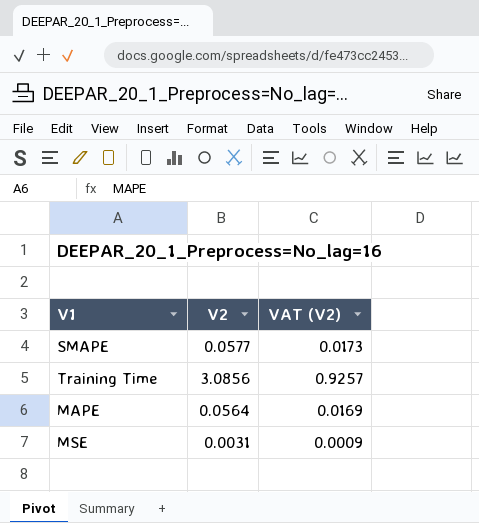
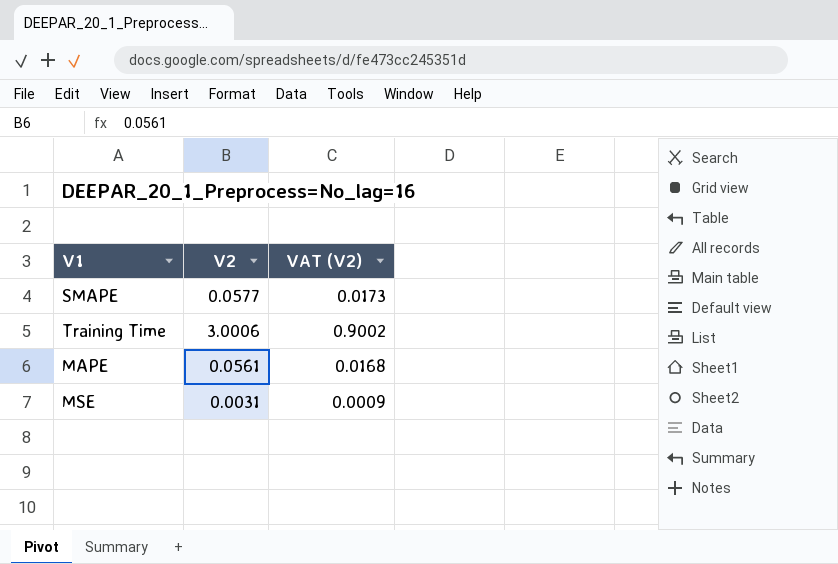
Training Time | V2: 3.0856 -> 3.0006
Training Time | VAT (V2): 0.9257 -> 0.9002
MAPE | V2: 0.0564 -> 0.0561
MAPE | VAT (V2): 0.0169 -> 0.0168

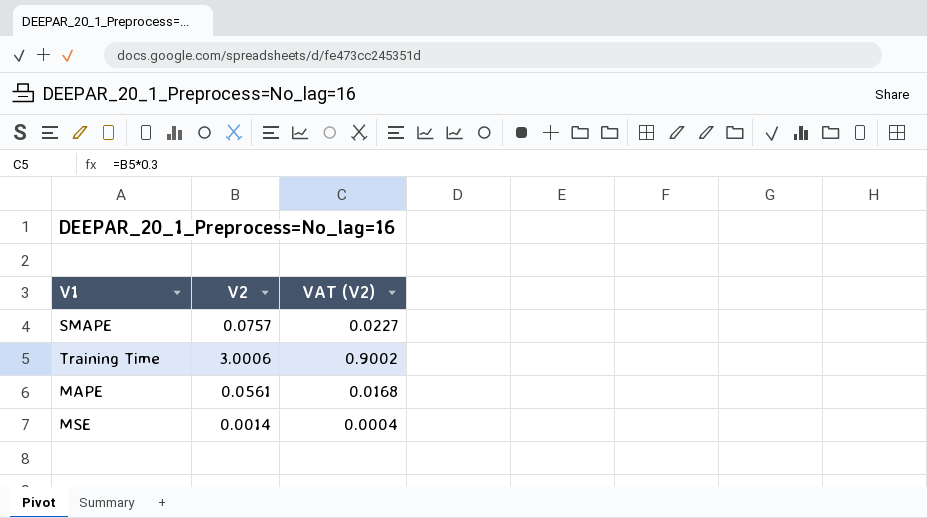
SMAPE | V2: 0.0577 -> 0.0757
SMAPE | VAT (V2): 0.0173 -> 0.0227
MSE | V2: 0.0031 -> 0.0014
MSE | VAT (V2): 0.0009 -> 0.0004

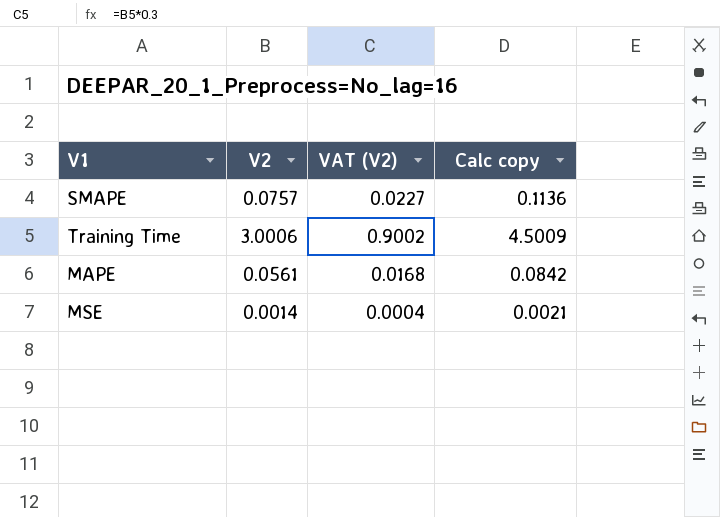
column Calc copy | formula: none -> [V2] * 1.5

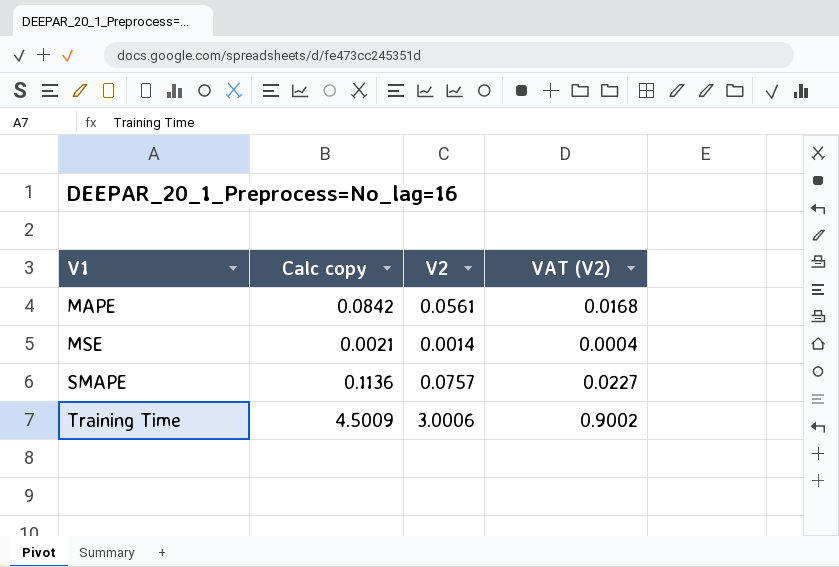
row order: none -> V1 ascending
column Calc copy | position: 4 -> 2

